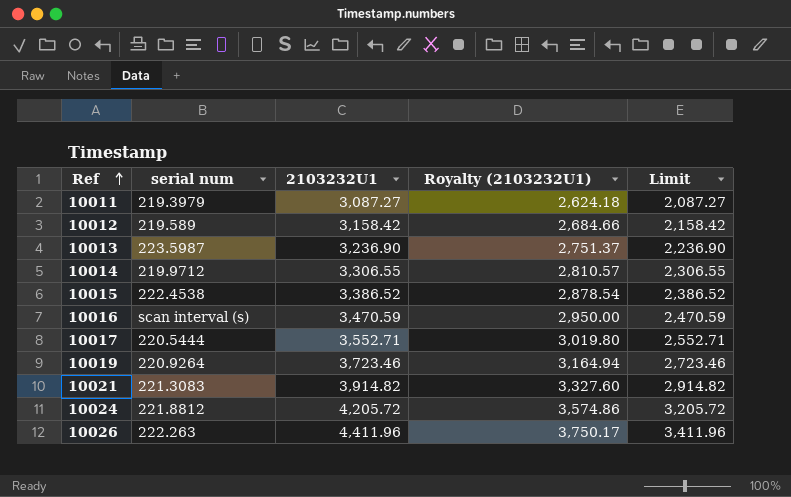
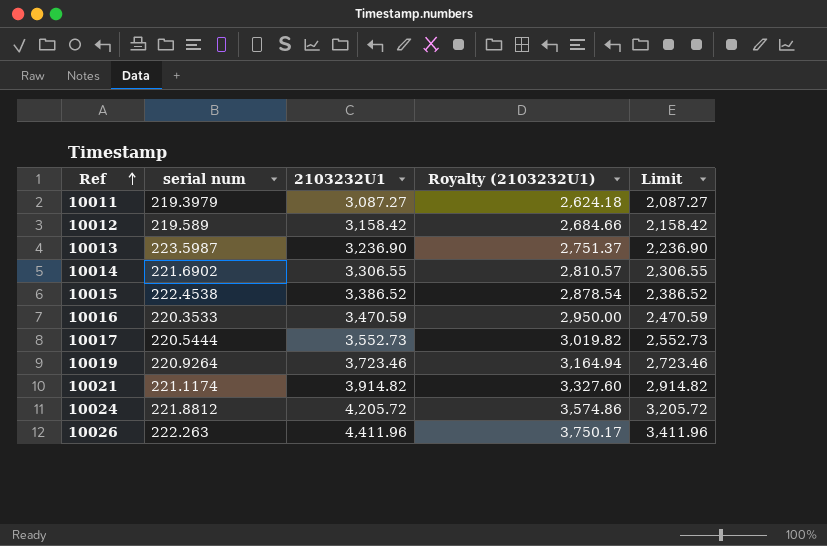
10014 | serial num: 219.9712 -> 221.6902
10016 | serial num: scan interval (s) -> 220.3533
10017 | 2103232U1: 3,552.71 -> 3,552.73
10017 | Royalty (2103232U1): 3,019.80 -> 3,019.82
10017 | Limit: 2,552.71 -> 2,552.73
10021 | serial num: 221.3083 -> 221.1174

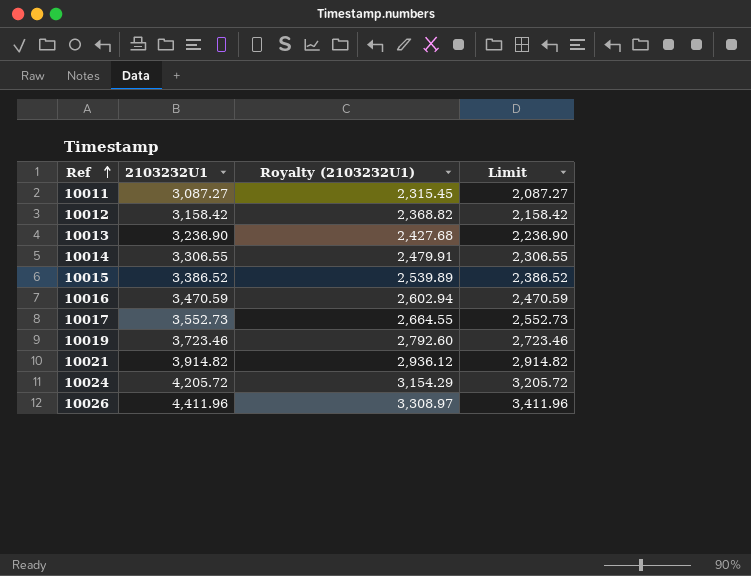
column serial num | position: 2 -> none
column Royalty (2103232U1) | formula: [2103232U1] * 0.85 -> [2103232U1] * 0.75

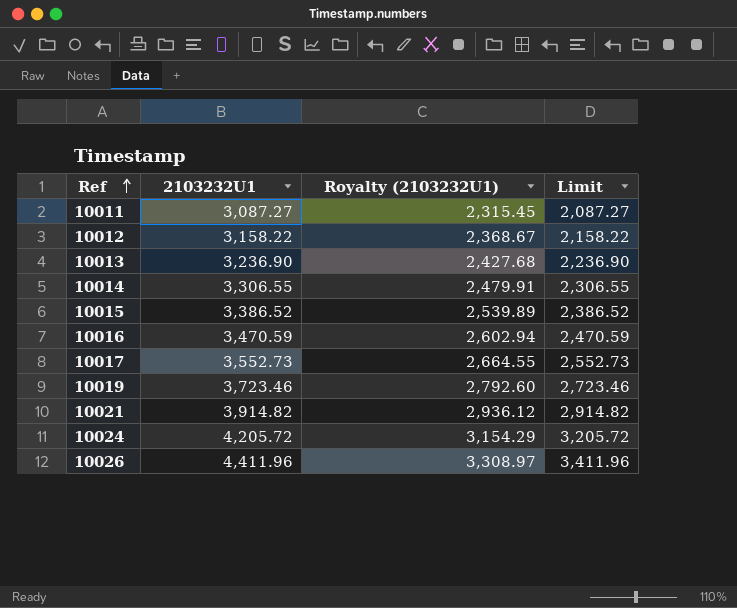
10012 | 2103232U1: 3,158.42 -> 3,158.22
10012 | Royalty (2103232U1): 2,368.82 -> 2,368.67
10012 | Limit: 2,158.42 -> 2,158.22

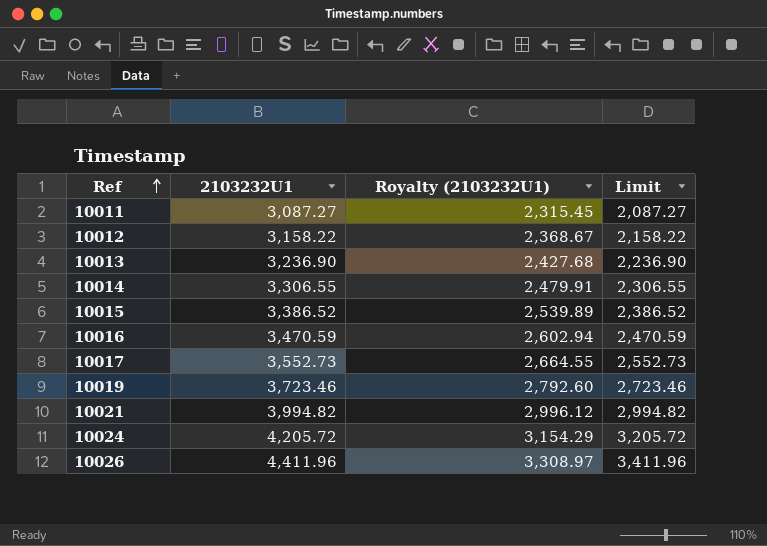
10021 | 2103232U1: 3,914.82 -> 3,994.82
10021 | Royalty (2103232U1): 2,936.12 -> 2,996.12
10021 | Limit: 2,914.82 -> 2,994.82

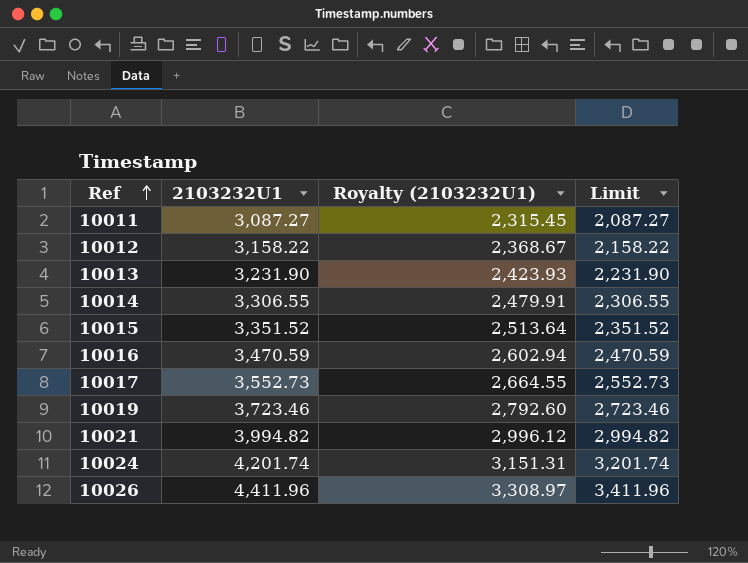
10013 | 2103232U1: 3,236.90 -> 3,231.90
10013 | Royalty (2103232U1): 2,427.68 -> 2,423.93
10013 | Limit: 2,236.90 -> 2,231.90
10015 | 2103232U1: 3,386.52 -> 3,351.52
10015 | Royalty (2103232U1): 2,539.89 -> 2,513.64
10015 | Limit: 2,386.52 -> 2,351.52
10024 | 2103232U1: 4,205.72 -> 4,201.74
10024 | Royalty (2103232U1): 3,154.29 -> 3,151.31
10024 | Limit: 3,205.72 -> 3,201.74

